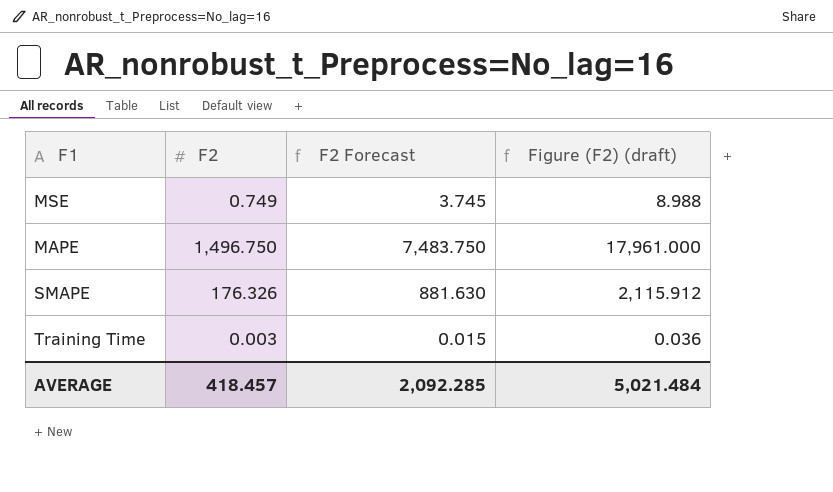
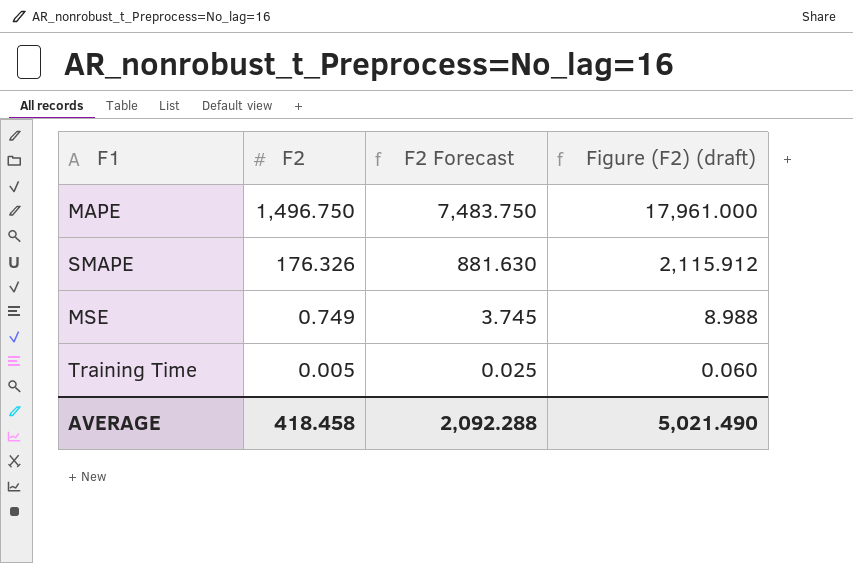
row order: none -> F2 descending
Training Time | F2: 0.003 -> 0.005
Training Time | F2 Forecast: 0.015 -> 0.025
Training Time | Figure (F2) (draft): 0.036 -> 0.060
AVERAGE | F2: 418.457 -> 418.458
AVERAGE | F2 Forecast: 2,092.285 -> 2,092.288
AVERAGE | Figure (F2) (draft): 5,021.484 -> 5,021.490

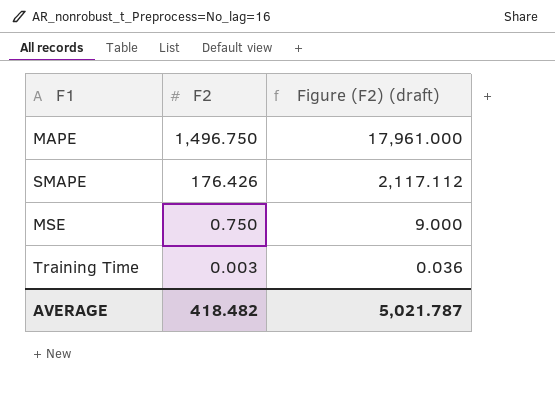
column F2 Forecast | formula: [F2] * 5 -> none
SMAPE | F2: 176.326 -> 176.426
SMAPE | Figure (F2) (draft): 2,115.912 -> 2,117.112
MSE | F2: 0.749 -> 0.750
MSE | Figure (F2) (draft): 8.988 -> 9.000
Training Time | F2: 0.005 -> 0.003
Training Time | Figure (F2) (draft): 0.060 -> 0.036
AVERAGE | F2: 418.458 -> 418.482
AVERAGE | Figure (F2) (draft): 5,021.490 -> 5,021.787

